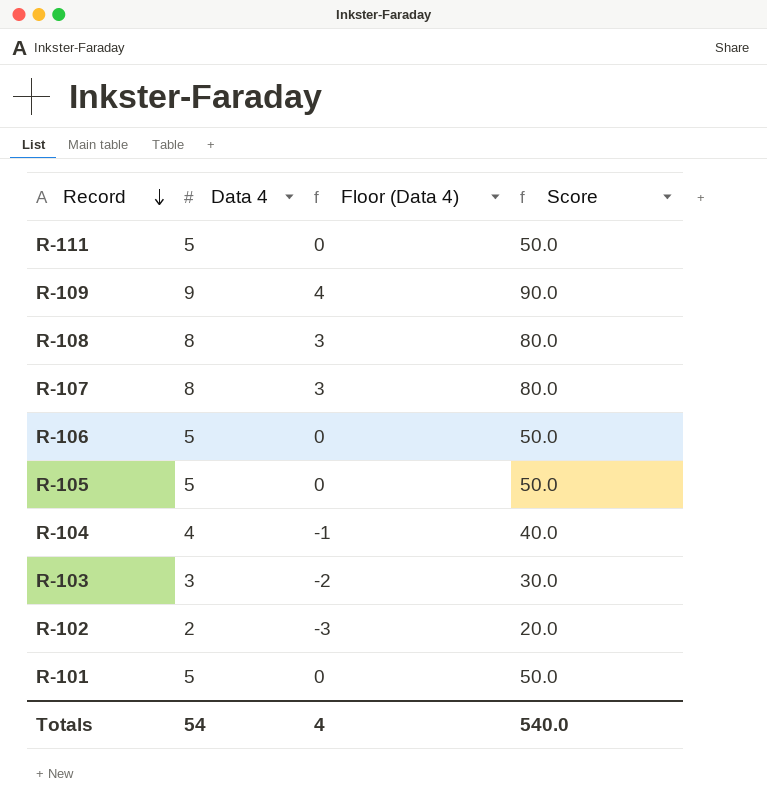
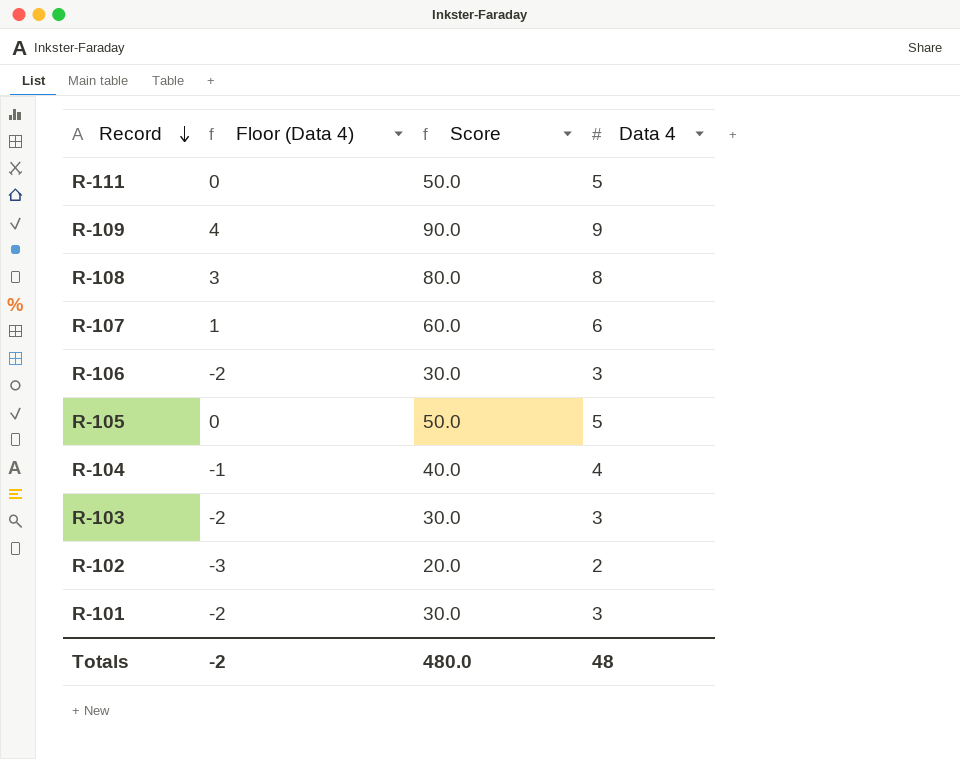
column Data 4 | position: 2 -> 4
R-107 | Floor (Data 4): 3 -> 1
R-107 | Score: 80.0 -> 60.0
R-107 | Data 4: 8 -> 6
R-106 | Floor (Data 4): 0 -> -2
R-106 | Score: 50.0 -> 30.0
R-106 | Data 4: 5 -> 3
R-101 | Floor (Data 4): 0 -> -2
R-101 | Score: 50.0 -> 30.0
R-101 | Data 4: 5 -> 3
Totals | Floor (Data 4): 4 -> -2
Totals | Score: 540.0 -> 480.0
Totals | Data 4: 54 -> 48

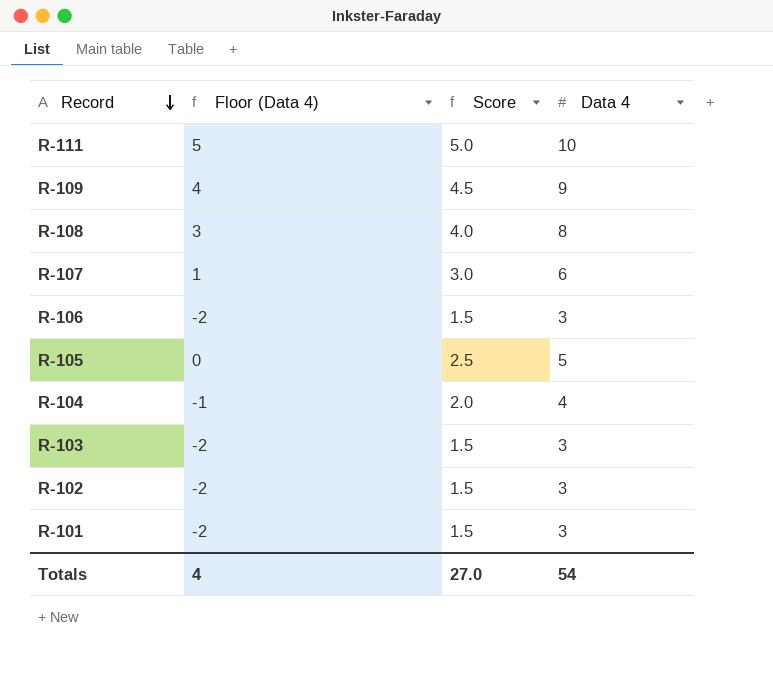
column Score | formula: [Data 4] * 10 -> [Data 4] * 0.5
R-111 | Floor (Data 4): 0 -> 5
R-111 | Data 4: 5 -> 10
R-102 | Floor (Data 4): -3 -> -2
R-102 | Data 4: 2 -> 3
Totals | Floor (Data 4): -2 -> 4
Totals | Score: 480.0 -> 27.0
Totals | Data 4: 48 -> 54

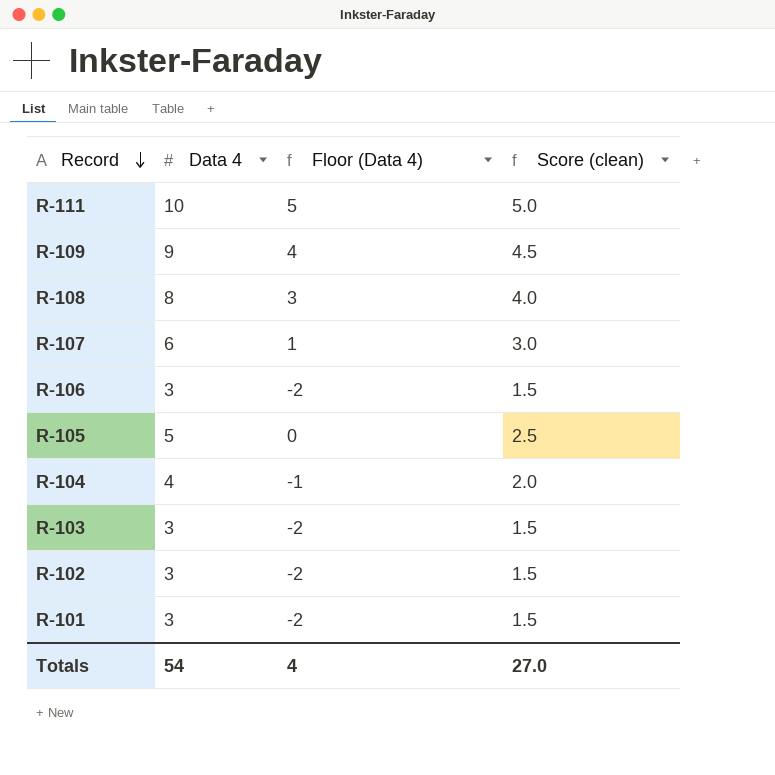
column Data 4 | position: 4 -> 2
column name: Score -> Score (clean)

